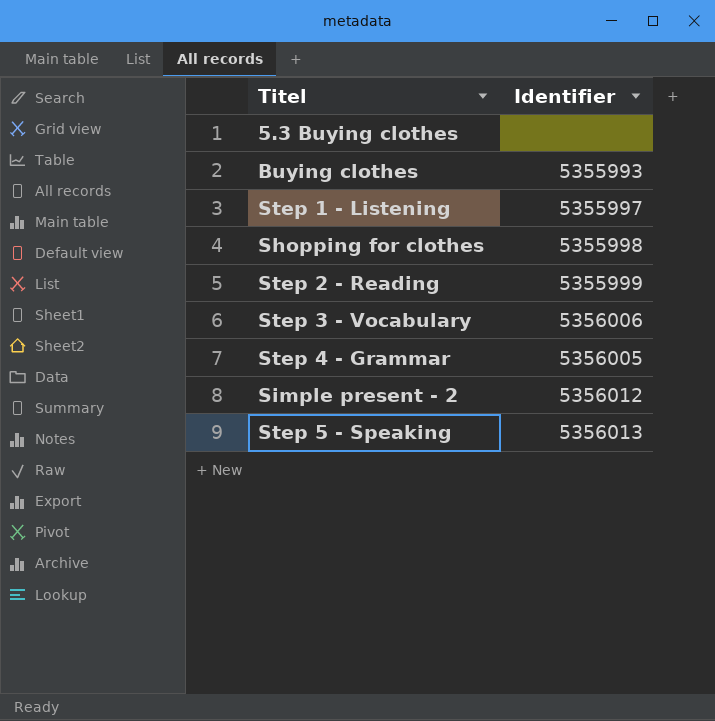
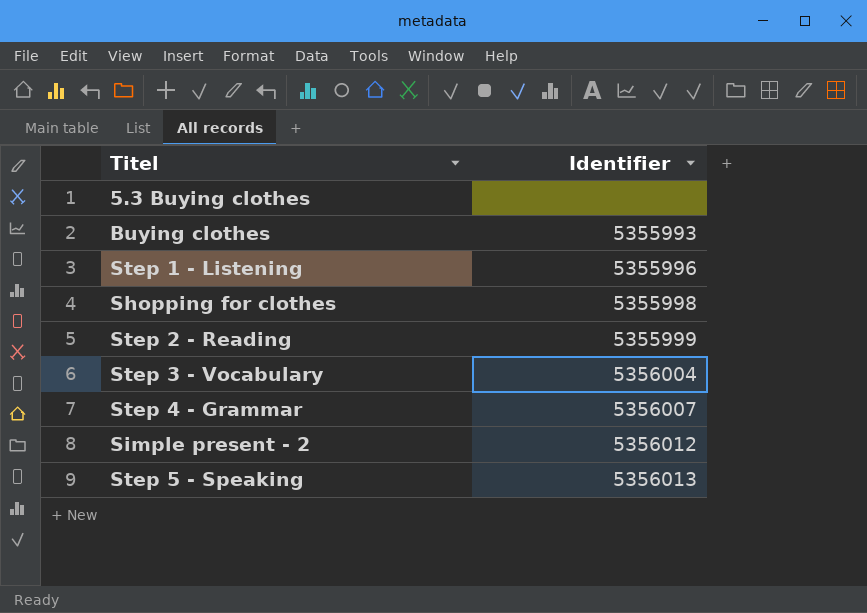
Step 1 - Listening | Identifier: 5355997 -> 5355996
Step 3 - Vocabulary | Identifier: 5356006 -> 5356004
Step 4 - Grammar | Identifier: 5356005 -> 5356007

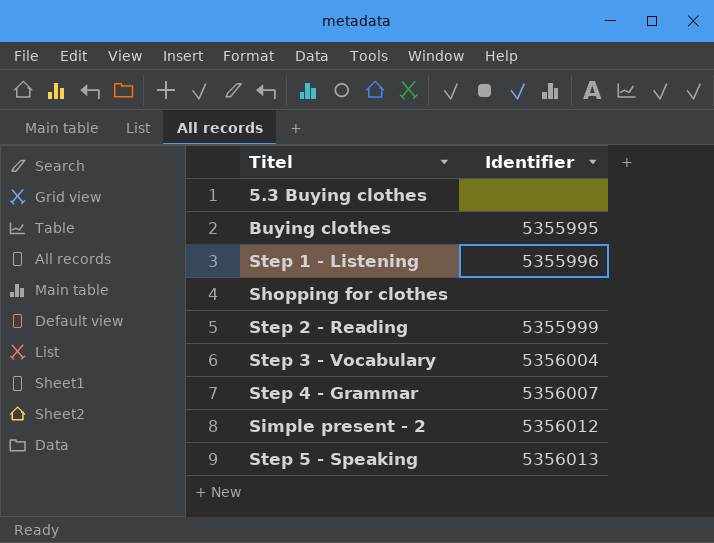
Buying clothes | Identifier: 5355993 -> 5355995
Shopping for clothes | Identifier: 5355998 -> none

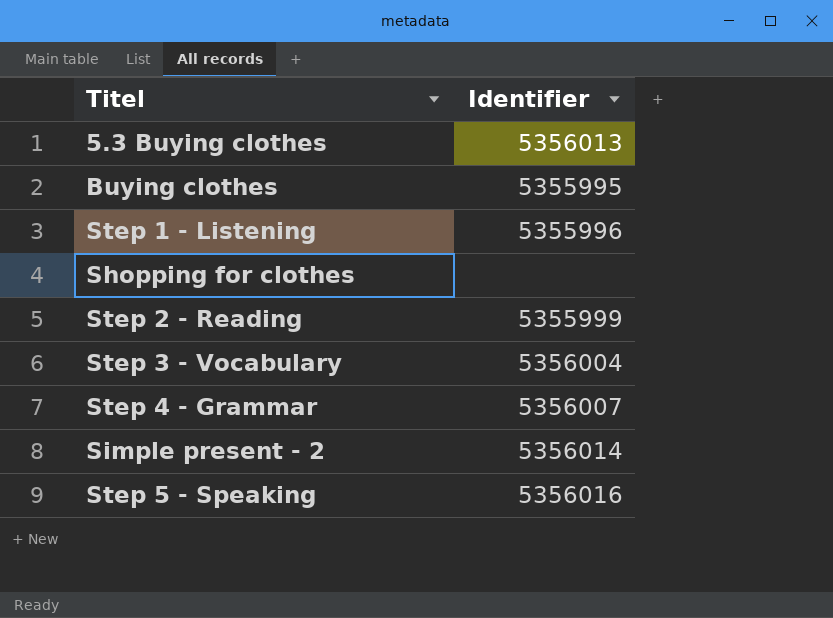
5.3 Buying clothes | Identifier: none -> 5356013
Simple present - 2 | Identifier: 5356012 -> 5356014
Step 5 - Speaking | Identifier: 5356013 -> 5356016

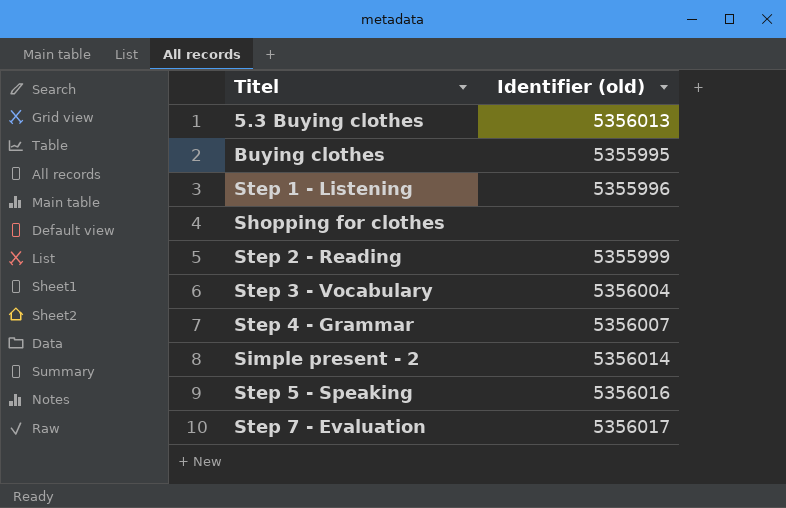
column name: Identifier -> Identifier (old)
row Step 7 - Evaluation: none -> 5356017

